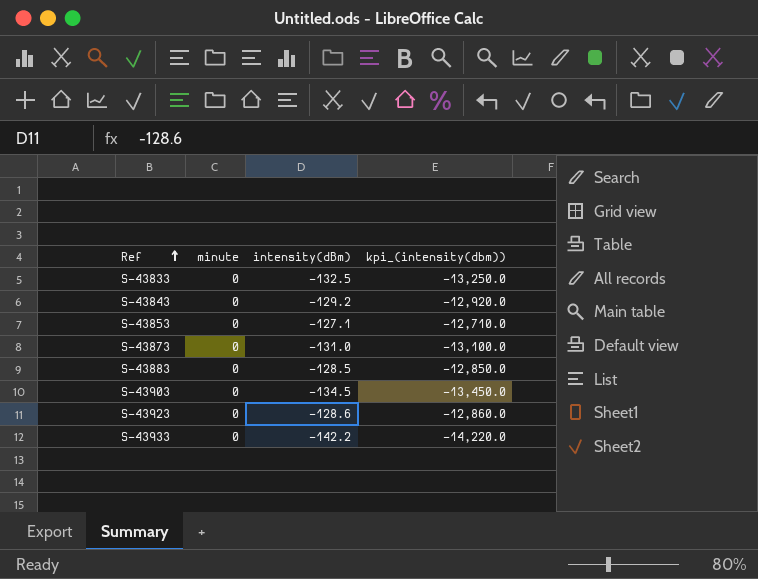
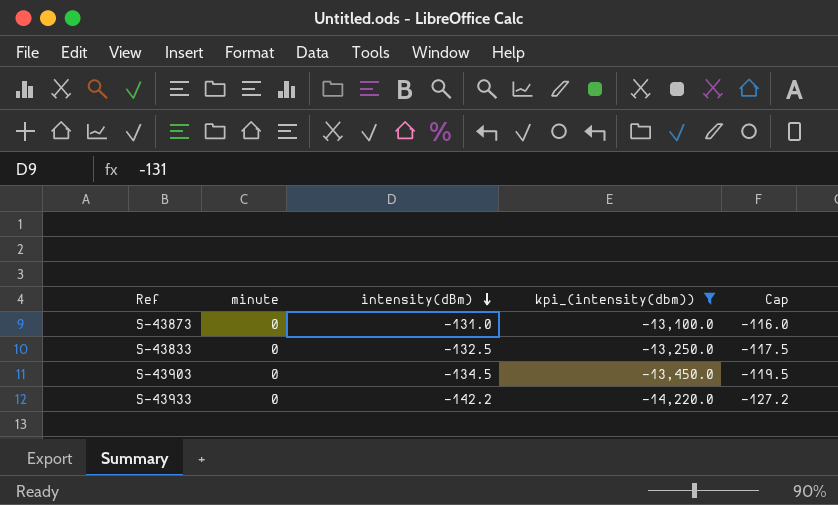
filter: none -> kpi_(intensity(dbm)) <= -13,100.0
row order: Ref ascending -> intensity(dBm) descending
column Cap | formula: none -> [intensity(dBm)] + 15

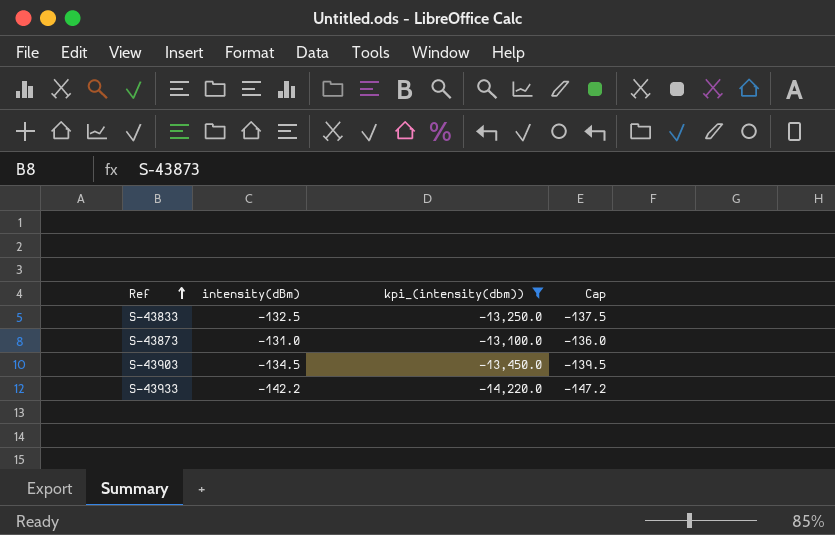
row order: intensity(dBm) descending -> Ref ascending
column minute | position: 2 -> none
column Cap | formula: [intensity(dBm)] + 15 -> [intensity(dBm)] - 5

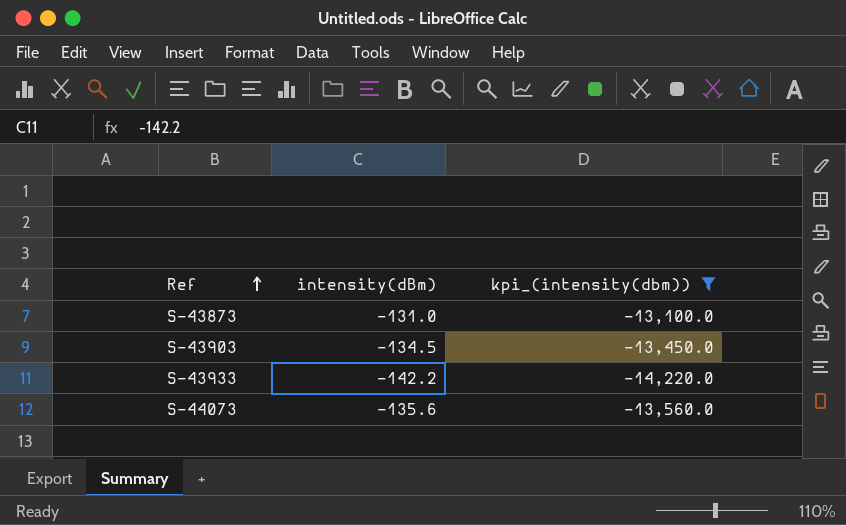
column Cap | formula: [intensity(dBm)] - 5 -> none
row S-43833: -132.5 | -13,250.0 | -137.5 -> none
row S-44073: none -> -135.6 | -13,560.0

